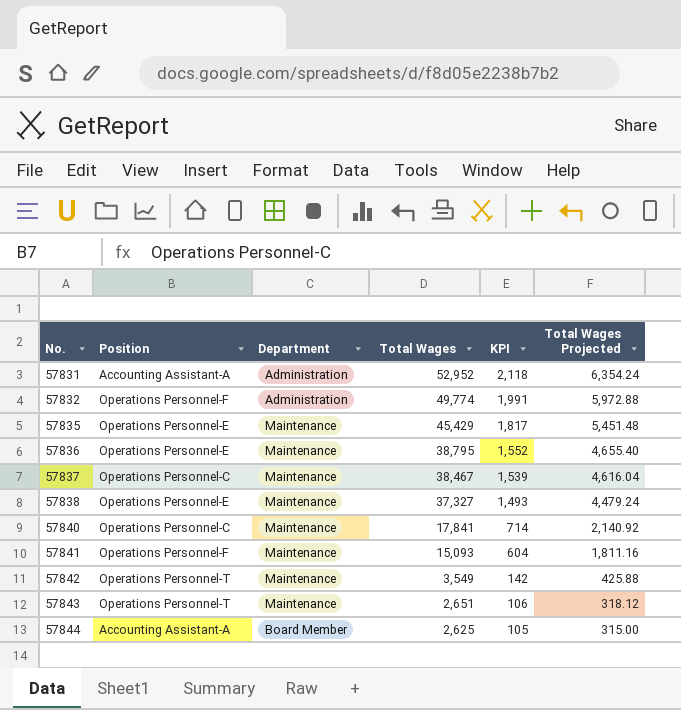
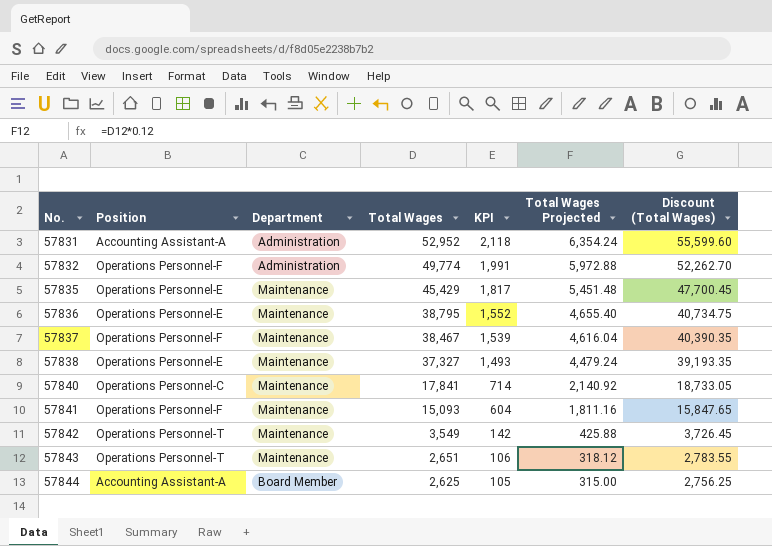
column Discount (Total Wages) | formula: none -> [Total Wages] * 1.05
57837 | Position: Operations Personnel-C -> Operations Personnel-F

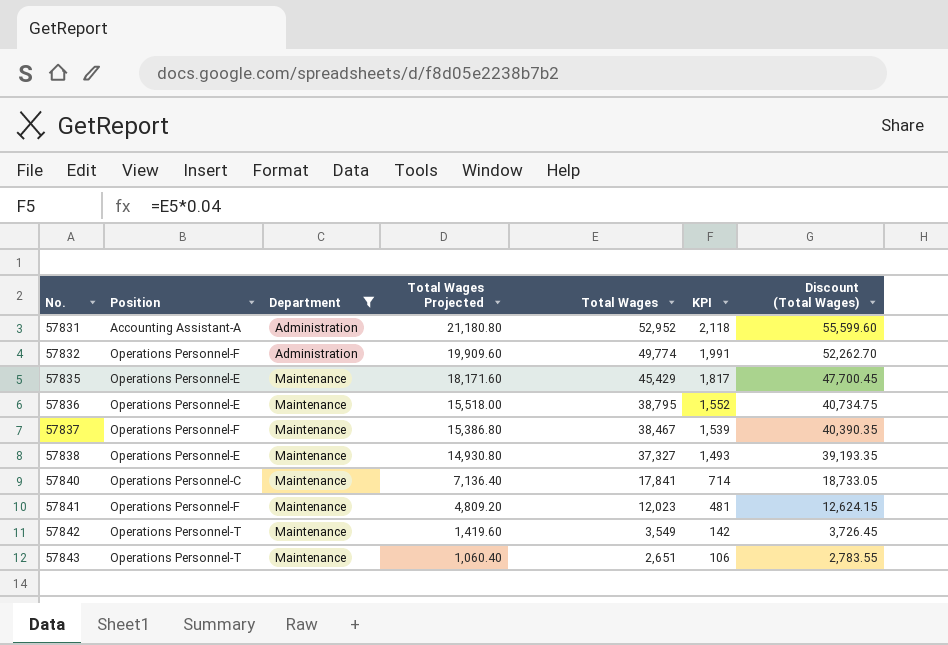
filter: none -> Department != Board Member
column Total Wages Projected | formula: [Total Wages] * 0.12 -> [Total Wages] * 0.4
column Total Wages Projected | position: 6 -> 4
57841 | Total Wages: 15,093 -> 12,023
57841 | KPI: 604 -> 481
57841 | Discount (Total Wages): 15,847.65 -> 12,624.15

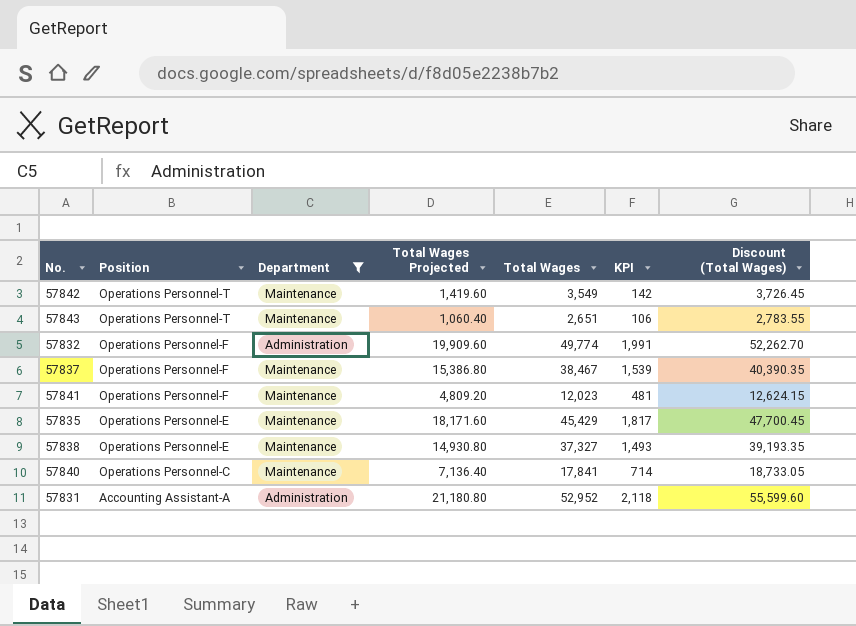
row order: No. ascending -> Position descending
row 57836: Operations Personnel-E | Maintenance | 15,518.00 | 38,795 | 1,552 | 40,734.75 -> none

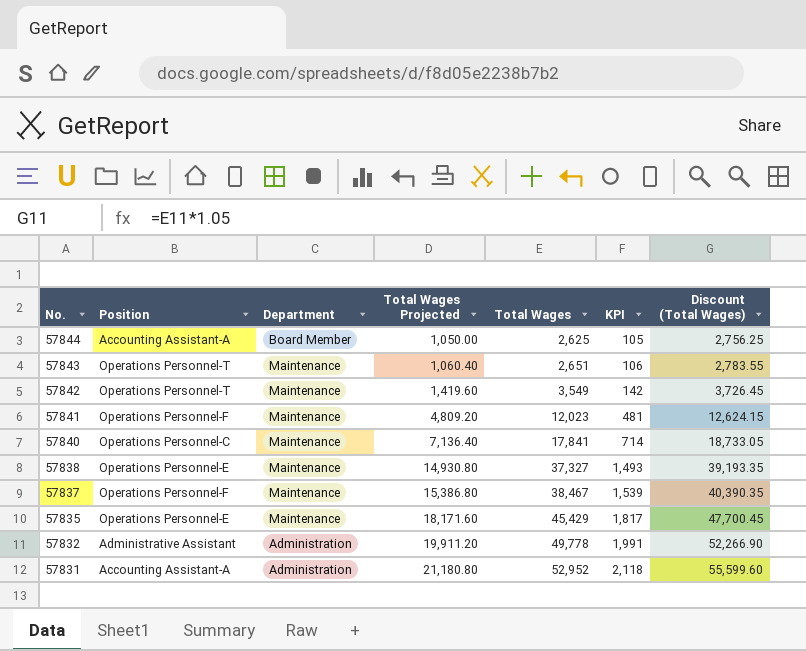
filter: Department != Board Member -> none
row order: Position descending -> No. descending
57832 | Position: Operations Personnel-F -> Administrative Assistant
57832 | Total Wages Projected: 19,909.60 -> 19,911.20
57832 | Total Wages: 49,774 -> 49,778
57832 | Discount (Total Wages): 52,262.70 -> 52,266.90

